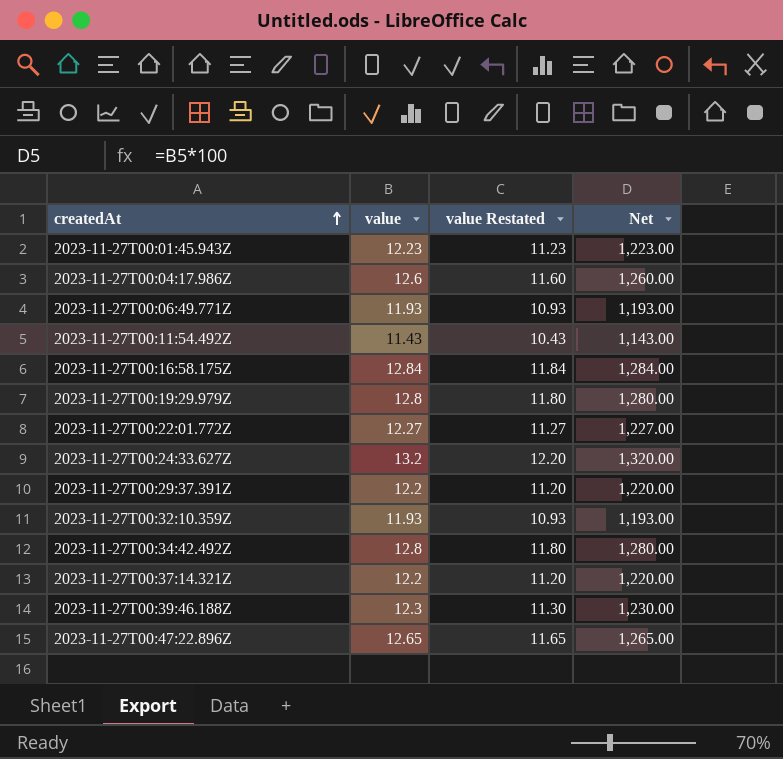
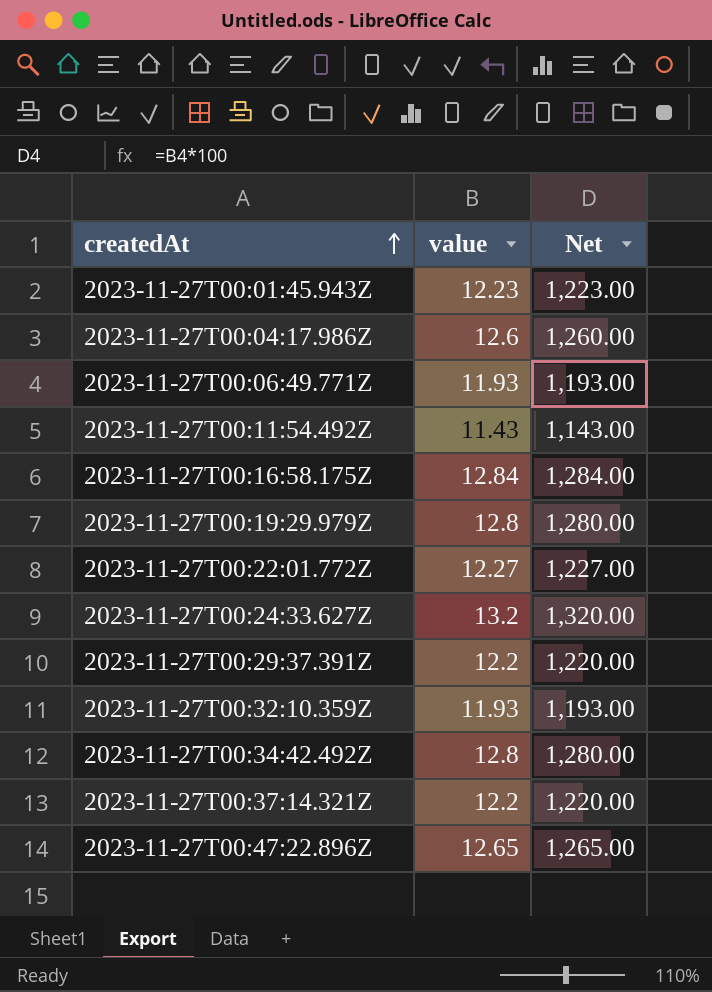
column value Restated | formula: [value] - 1 -> none
row 2023-11-27T00:39:46.188Z: 12.3 | 11.30 | 1,230.00 -> none

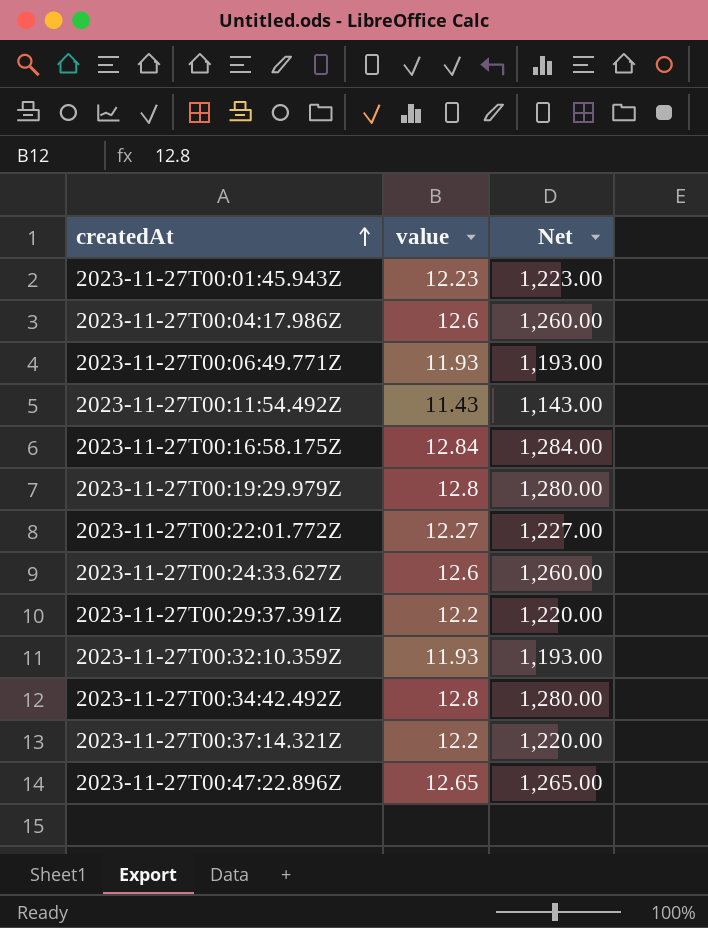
2023-11-27T00:24:33.627Z | value: 13.2 -> 12.6
2023-11-27T00:24:33.627Z | Net: 1,320.00 -> 1,260.00

